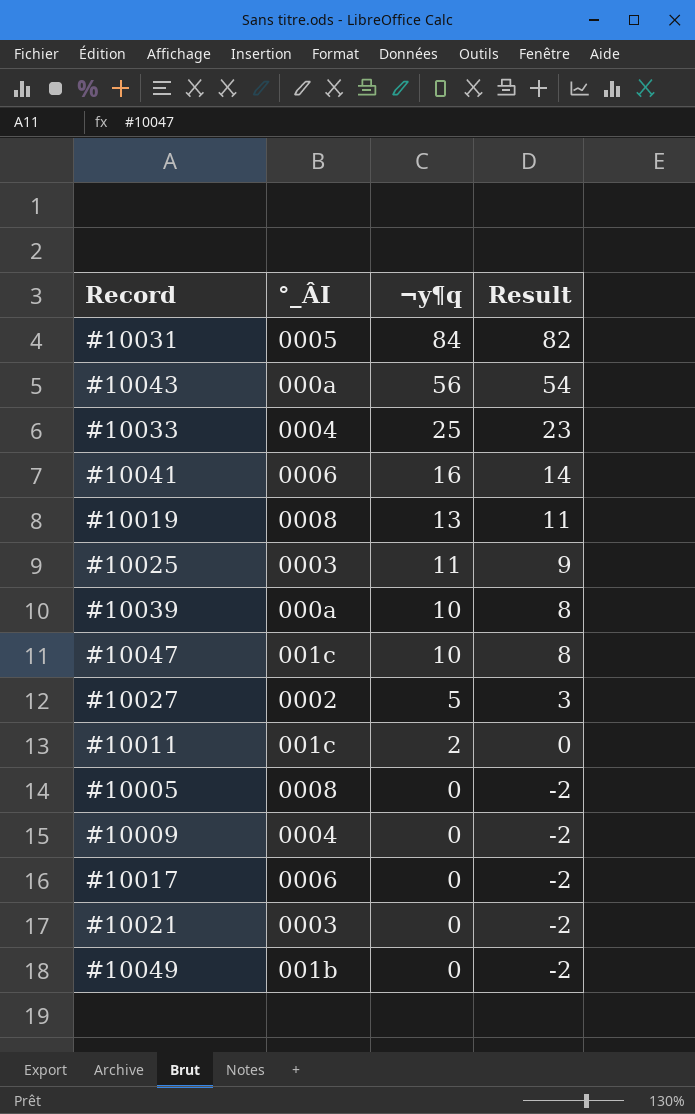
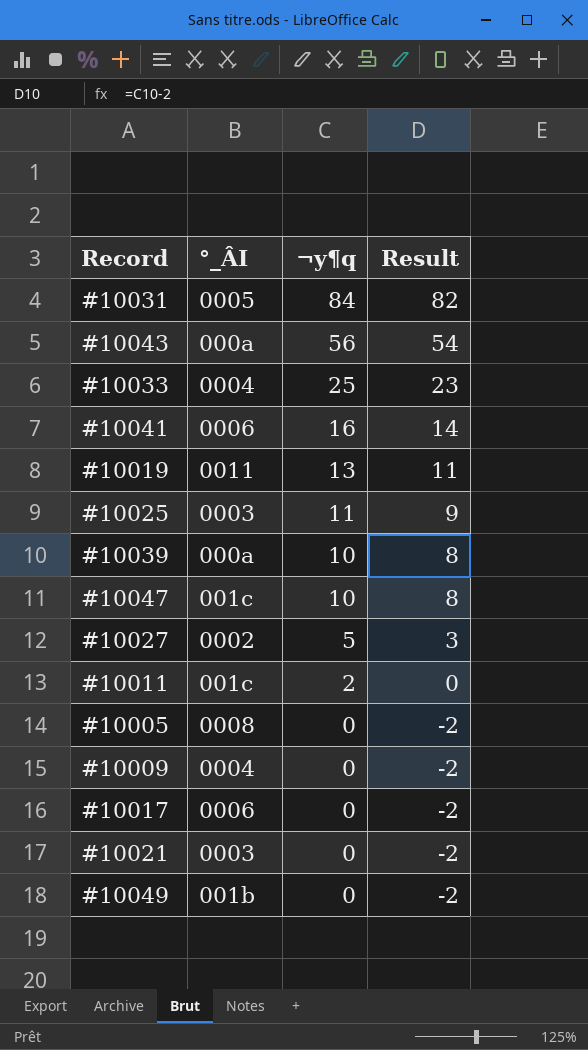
#10019 | °_ÂI: 0008 -> 0011

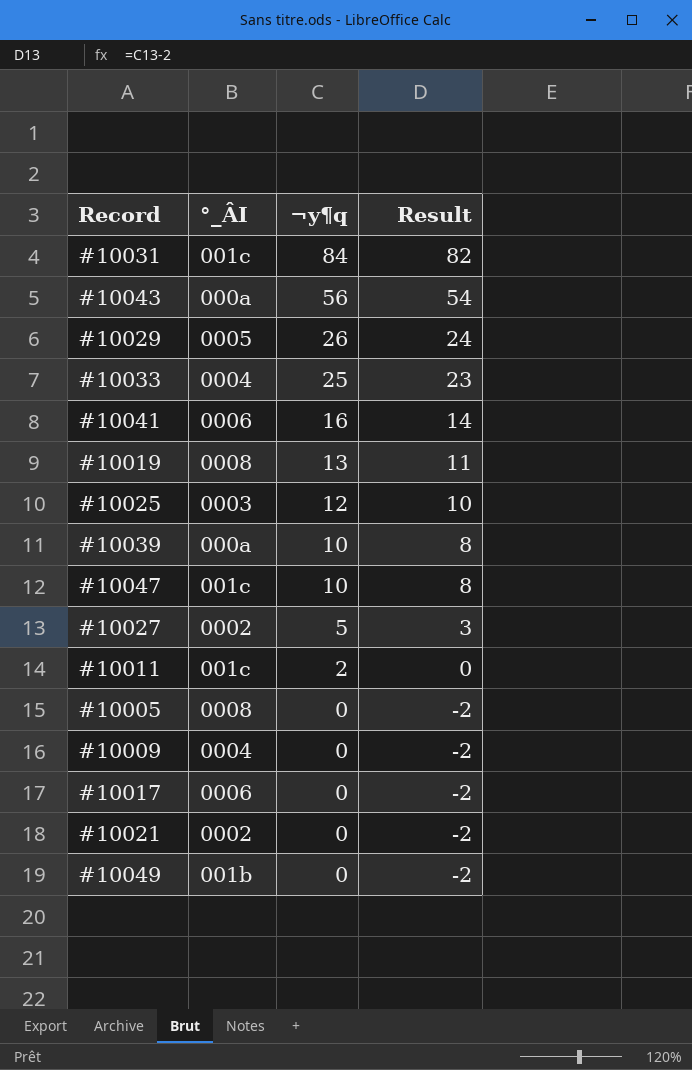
#10031 | °_ÂI: 0005 -> 001c
row #10029: none -> 0005 | 26 | 24
#10019 | °_ÂI: 0011 -> 0008
#10025 | ¬y¶q: 11 -> 12
#10025 | Result: 9 -> 10
#10021 | °_ÂI: 0003 -> 0002

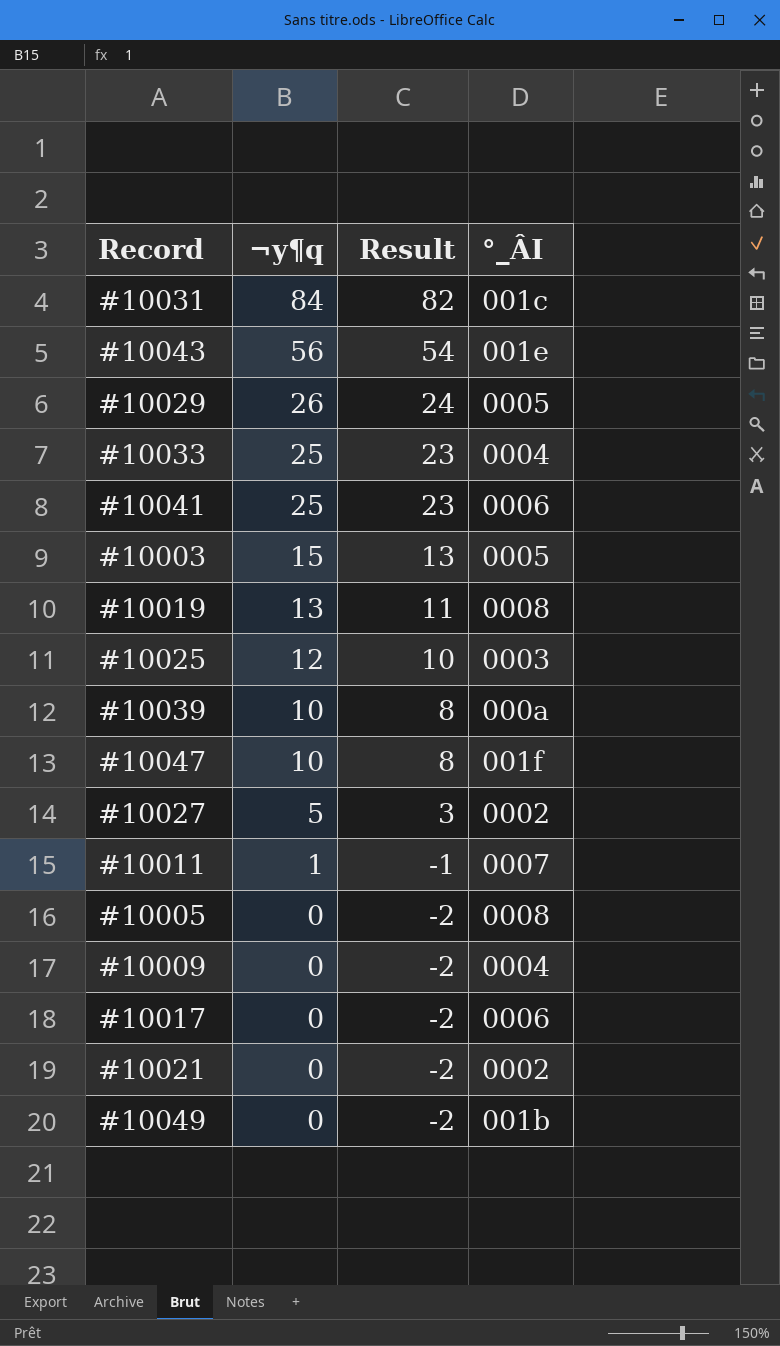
column °_ÂI | position: 2 -> 4
#10043 | °_ÂI: 000a -> 001e
#10041 | ¬y¶q: 16 -> 25
#10041 | Result: 14 -> 23
row #10003: none -> 15 | 13 | 0005
#10047 | °_ÂI: 001c -> 001f
#10011 | ¬y¶q: 2 -> 1
#10011 | Result: 0 -> -1
#10011 | °_ÂI: 001c -> 0007

